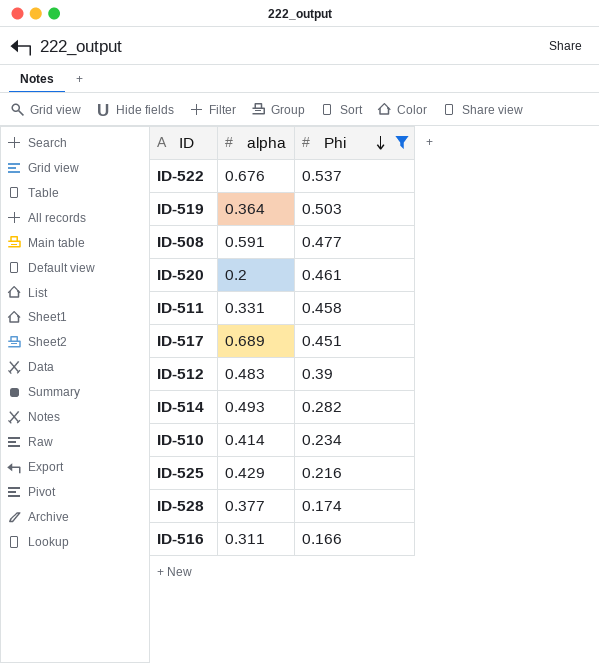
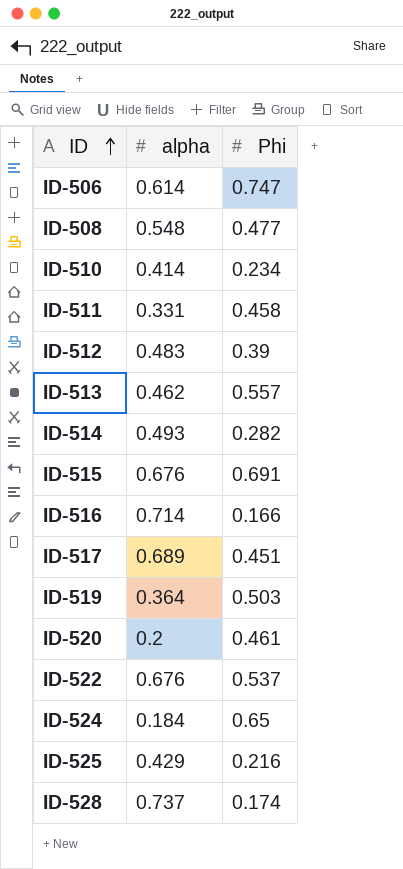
filter: Phi <= 0.537 -> none
row order: Phi descending -> ID ascending
ID-508 | alpha: 0.591 -> 0.548
ID-516 | alpha: 0.311 -> 0.714
ID-528 | alpha: 0.377 -> 0.737

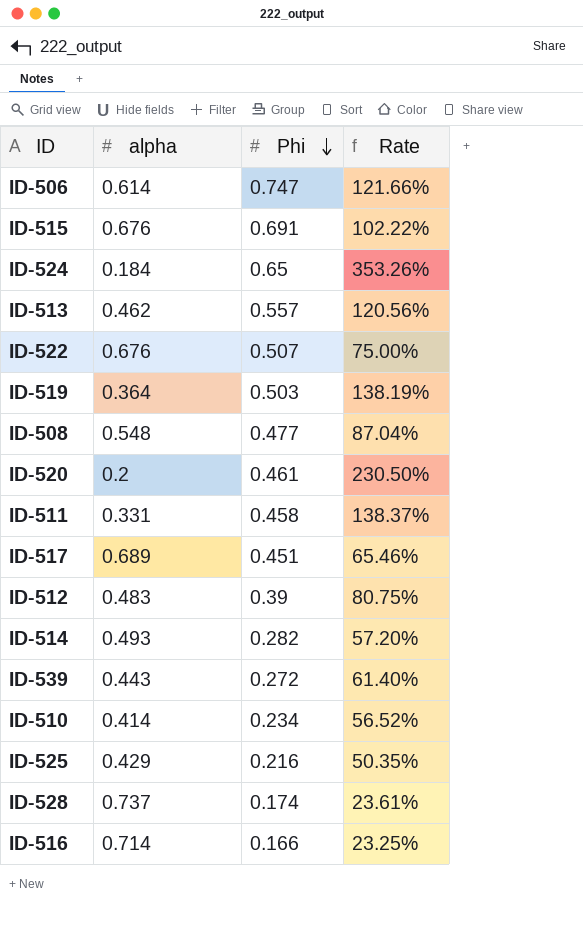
row order: ID ascending -> Phi descending
column Rate | formula: none -> [Phi] / [alpha]
ID-522 | Phi: 0.537 -> 0.507
row ID-539: none -> 0.443 | 0.272 | 61.40%

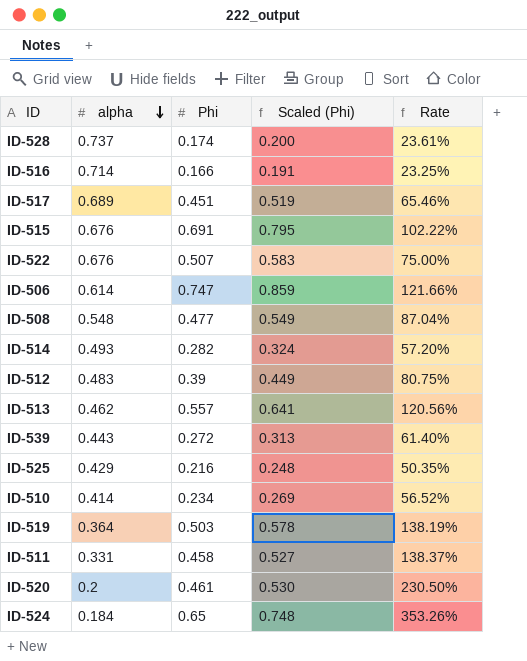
row order: Phi descending -> alpha descending
column Scaled (Phi) | formula: none -> [Phi] * 1.15

